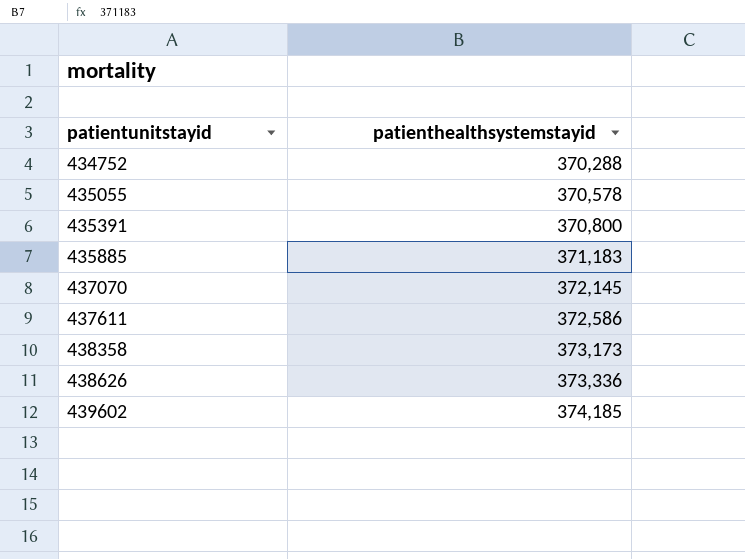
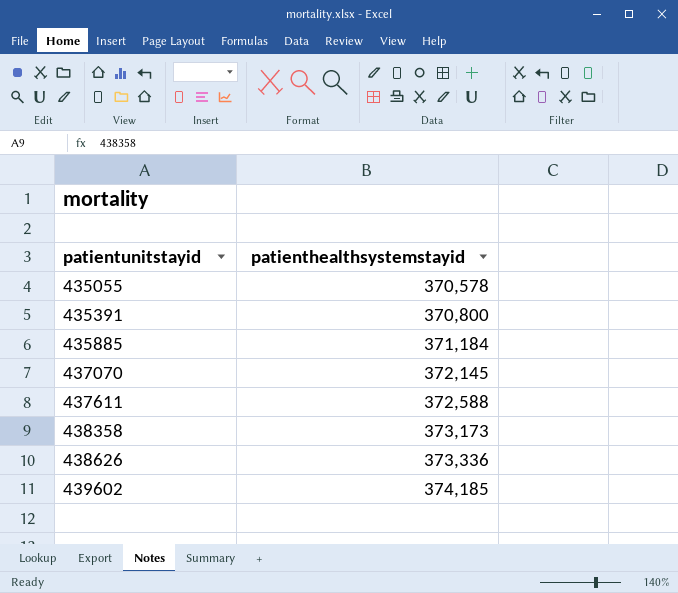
row 434752: 370,288 -> none
435885 | patienthealthsystemstayid: 371,183 -> 371,184
437611 | patienthealthsystemstayid: 372,586 -> 372,588

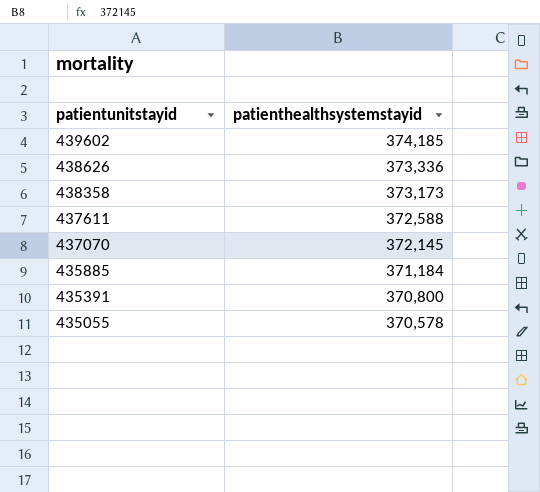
row order: patientunitstayid ascending -> patientunitstayid descending

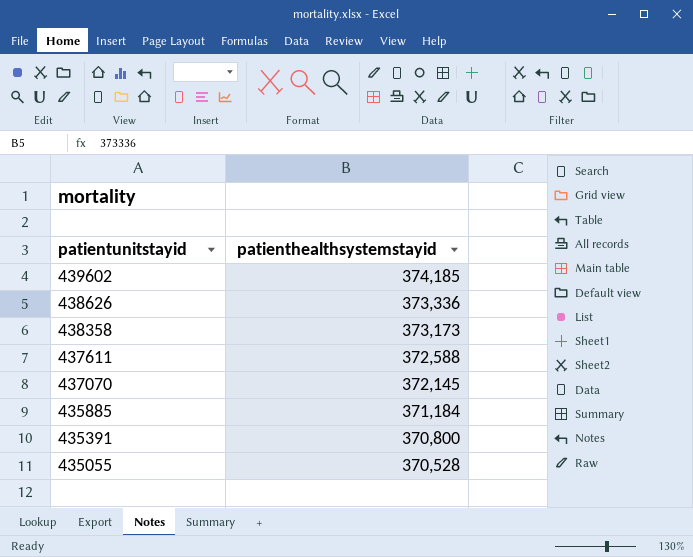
435055 | patienthealthsystemstayid: 370,578 -> 370,528

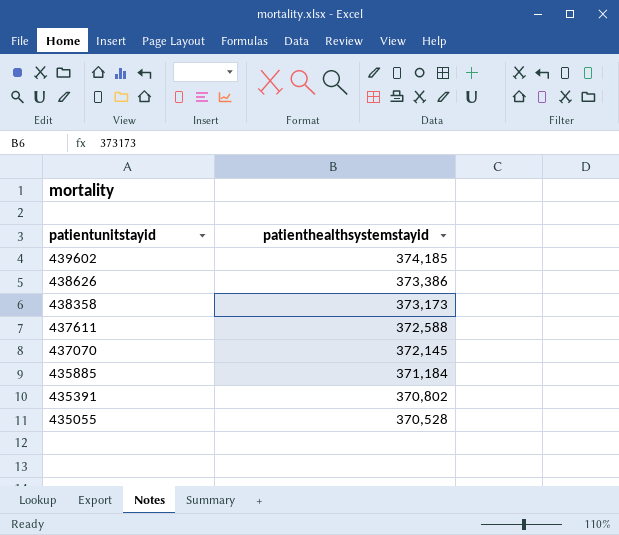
438626 | patienthealthsystemstayid: 373,336 -> 373,386
435391 | patienthealthsystemstayid: 370,800 -> 370,802

